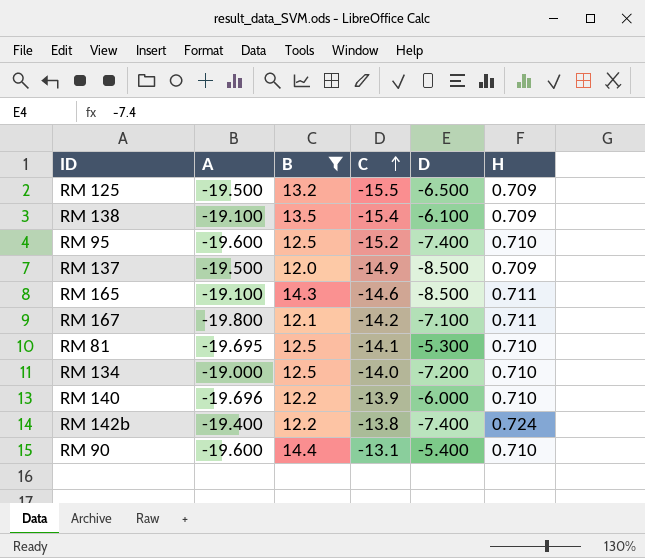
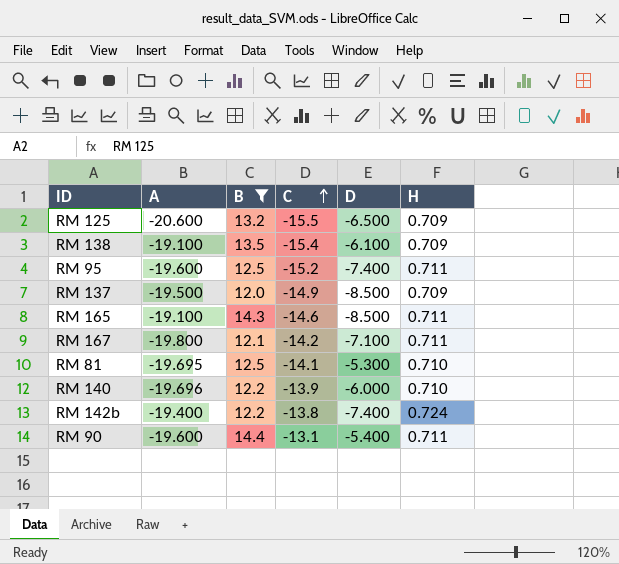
row RM 134: -19.000 | 12.5 | -14.0 | -7.200 | 0.710 -> none
RM 125 | A: -19.500 -> -20.600
RM 95 | H: 0.710 -> 0.711
RM 90 | H: 0.710 -> 0.711

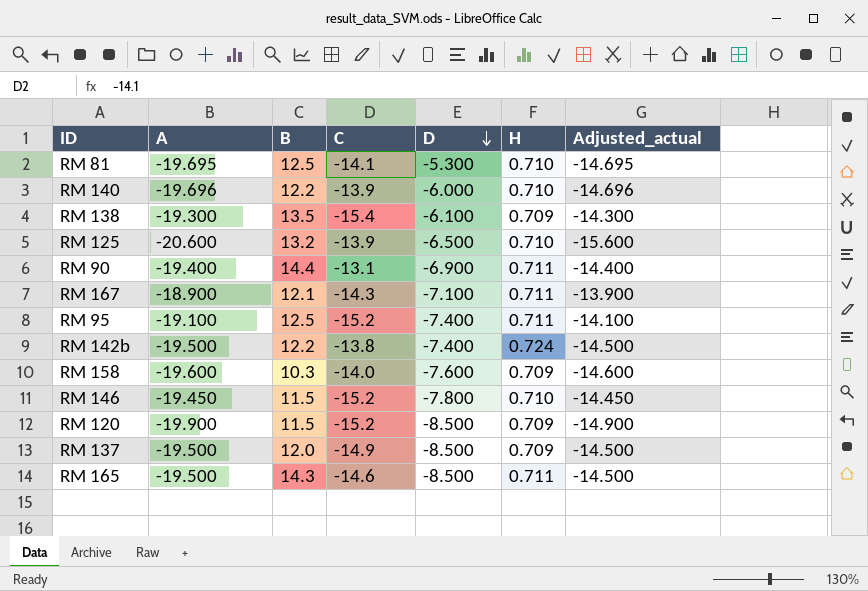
filter: B >= 12.0 -> none
row order: C ascending -> D descending
column Adjusted_actual | formula: none -> [A] + 5
RM 138 | A: -19.100 -> -19.300
RM 125 | C: -15.5 -> -13.9
RM 125 | H: 0.709 -> 0.710
RM 90 | A: -19.600 -> -19.400
RM 90 | D: -5.400 -> -6.900
RM 167 | A: -19.800 -> -18.900
RM 167 | C: -14.2 -> -14.3
RM 95 | A: -19.600 -> -19.100
RM 142b | A: -19.400 -> -19.500
RM 165 | A: -19.100 -> -19.500

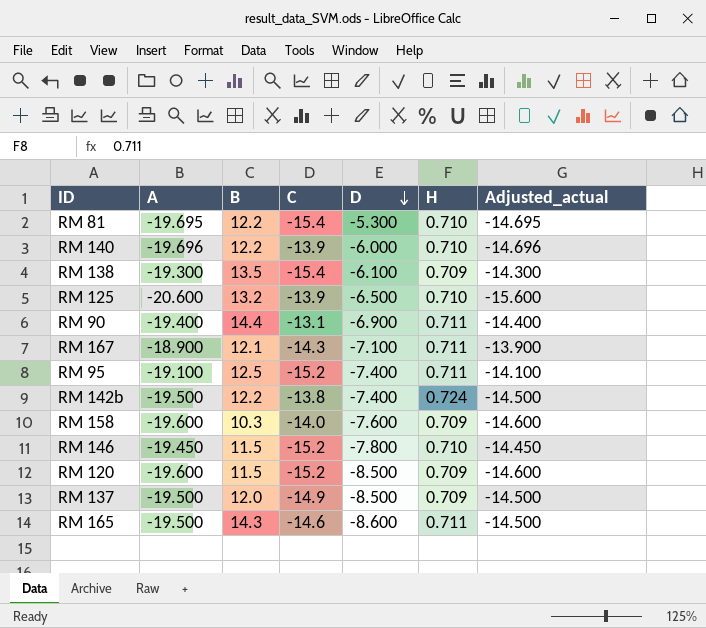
RM 81 | B: 12.5 -> 12.2
RM 81 | C: -14.1 -> -15.4
RM 120 | A: -19.900 -> -19.600
RM 120 | Adjusted_actual: -14.900 -> -14.600
RM 165 | D: -8.500 -> -8.600

